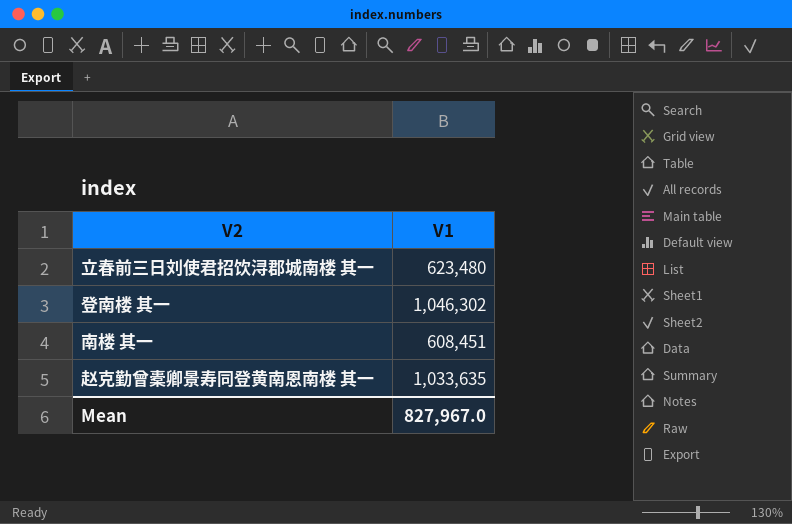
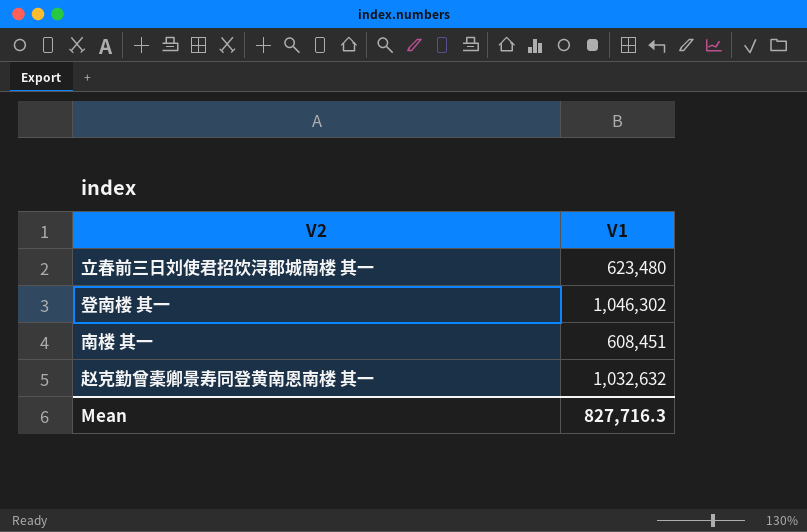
赵克勤曾橐卿景寿同登黄南恩南楼 其一 | V1: 1,033,635 -> 1,032,632
Mean | V1: 827,967.0 -> 827,716.3

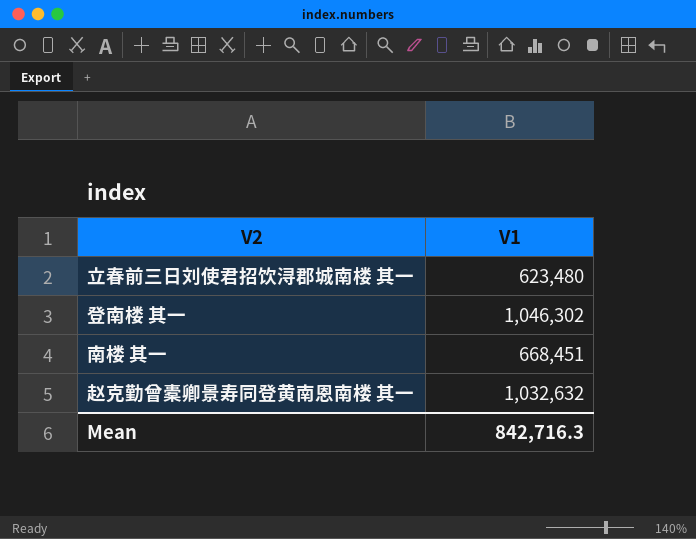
南楼 其一 | V1: 608,451 -> 668,451
Mean | V1: 827,716.3 -> 842,716.3

